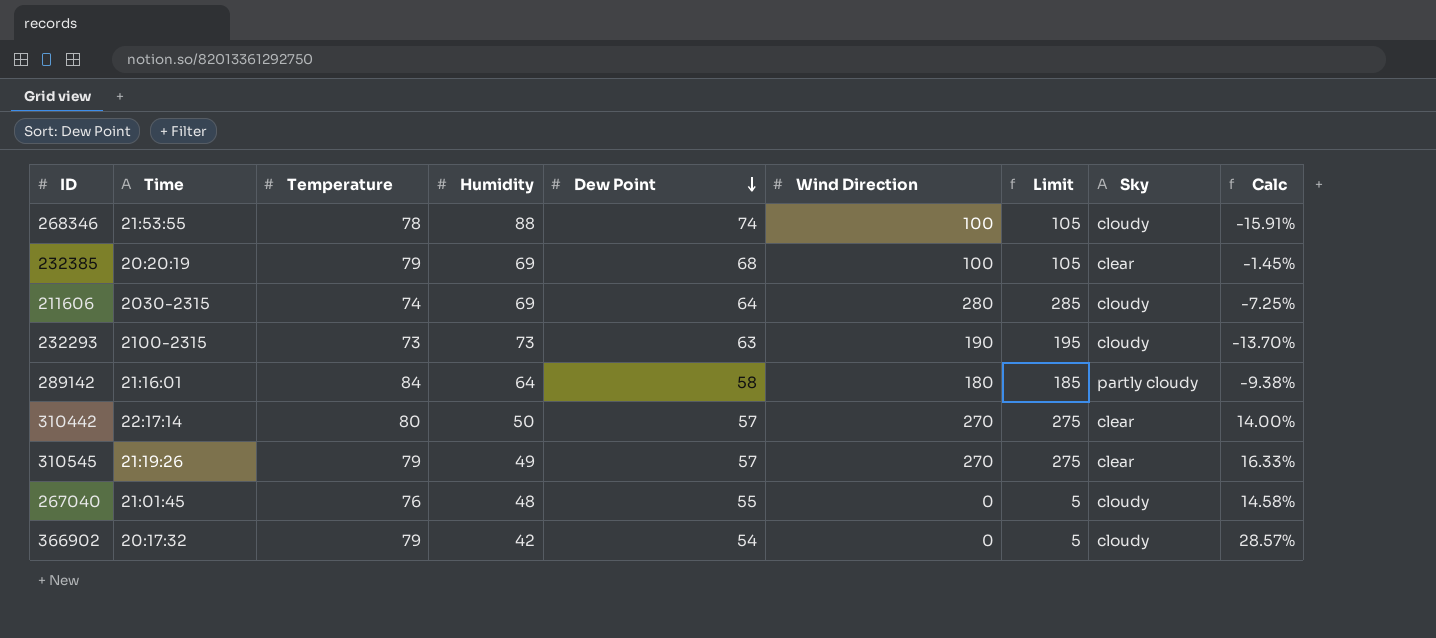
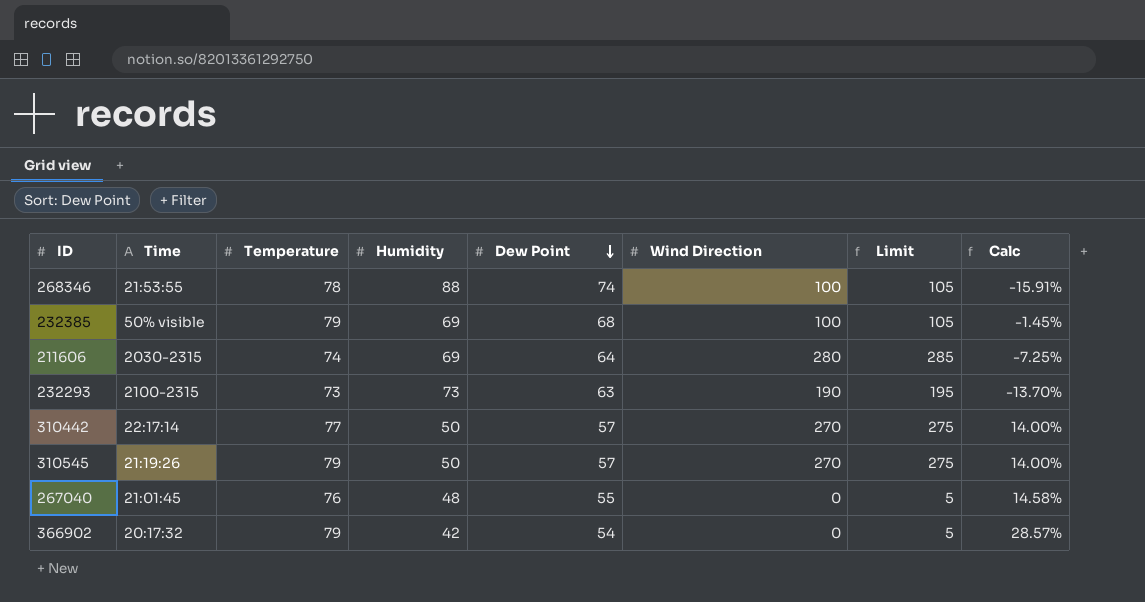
column Sky | position: 8 -> none
row 289142: 21:16:01 | 84 | 64 | 58 | 180 | 185 | partly cloudy | -9.38% -> none
232385 | Time: 20:20:19 -> 50% visible
310442 | Temperature: 80 -> 77
310545 | Humidity: 49 -> 50
310545 | Calc: 16.33% -> 14.00%

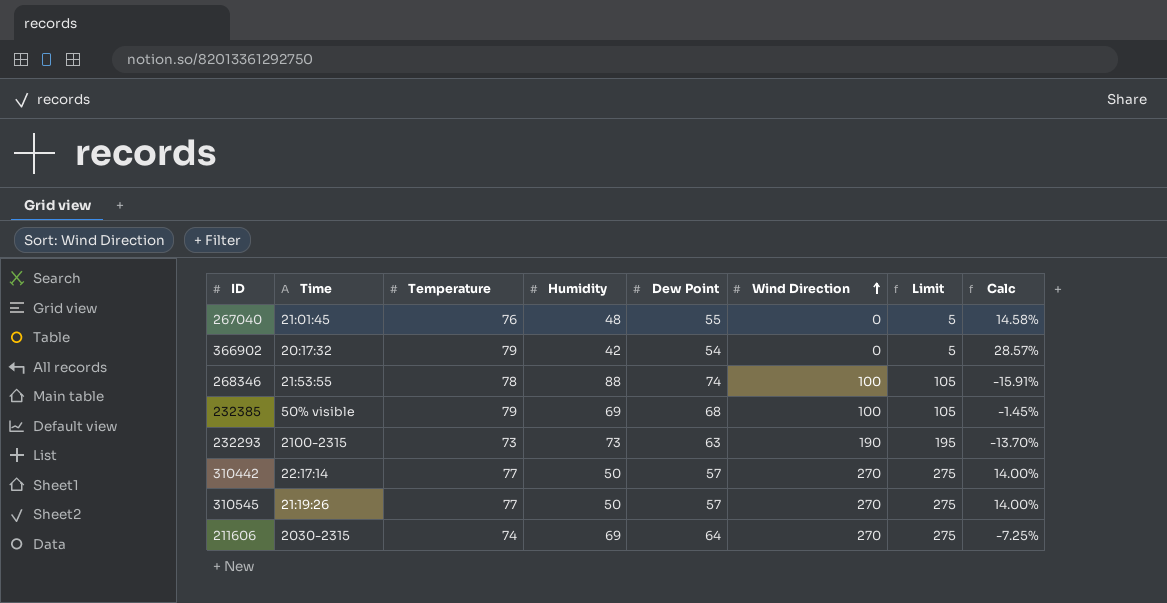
row order: Dew Point descending -> Wind Direction ascending
310545 | Temperature: 79 -> 77
211606 | Wind Direction: 280 -> 270
211606 | Limit: 285 -> 275

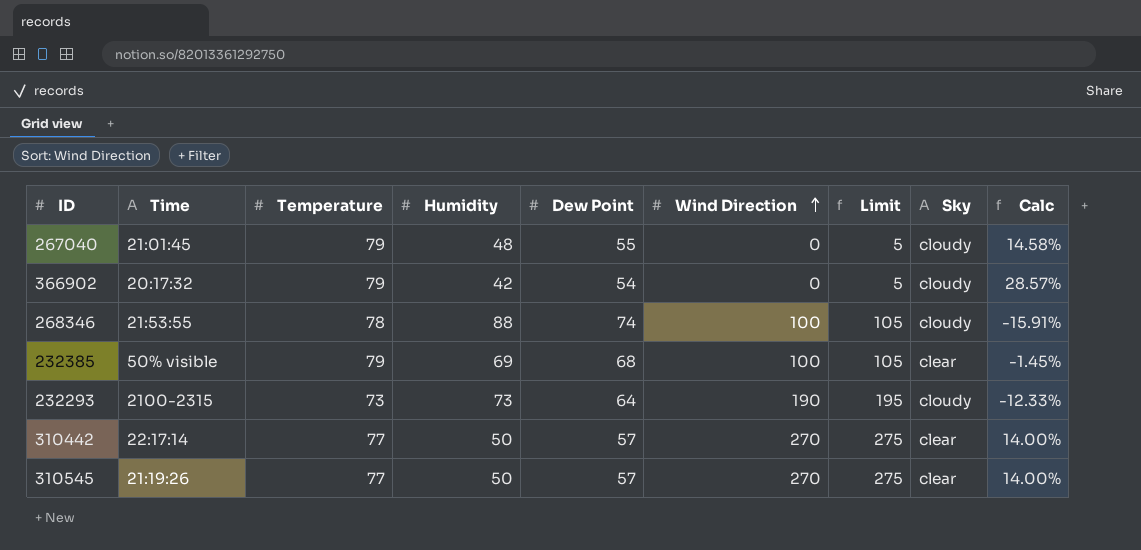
column Sky | position: none -> 8
row 211606: 2030-2315 | 74 | 69 | 64 | 270 | 275 | -7.25% -> none
267040 | Temperature: 76 -> 79
232293 | Dew Point: 63 -> 64
232293 | Calc: -13.70% -> -12.33%

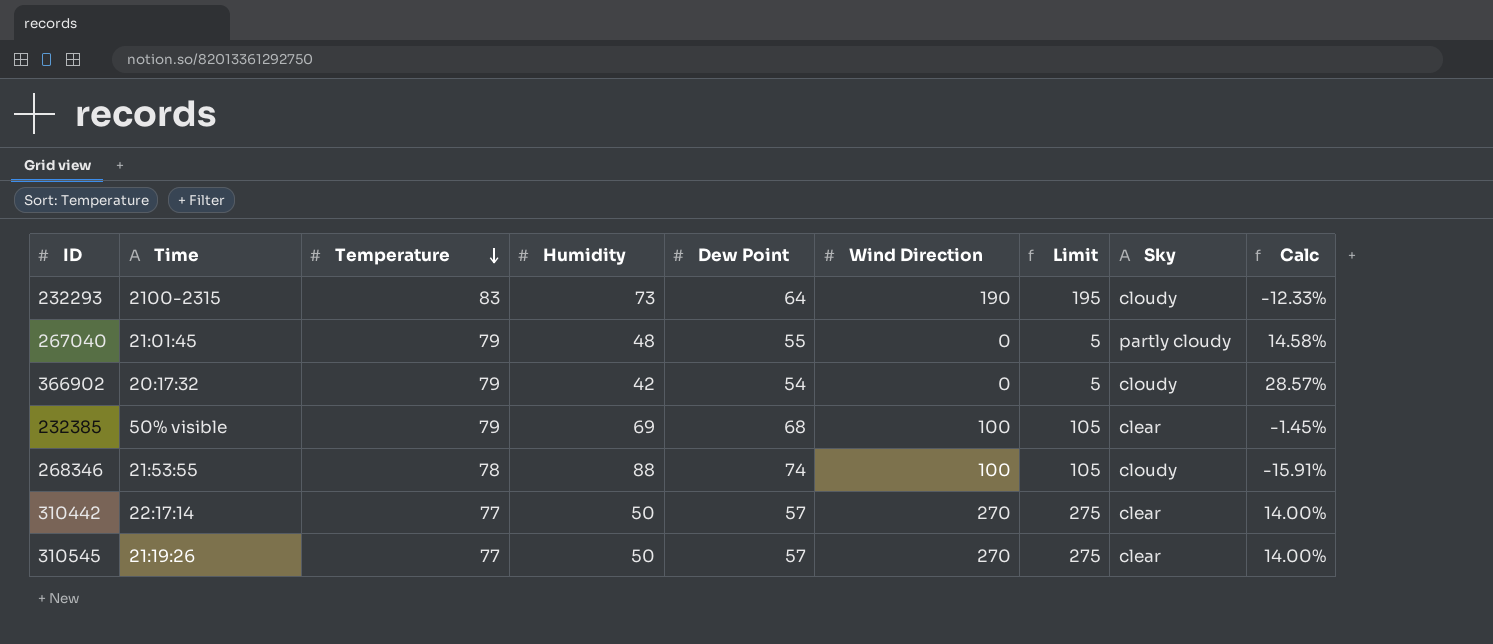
row order: Wind Direction ascending -> Temperature descending
232293 | Temperature: 73 -> 83
267040 | Sky: cloudy -> partly cloudy

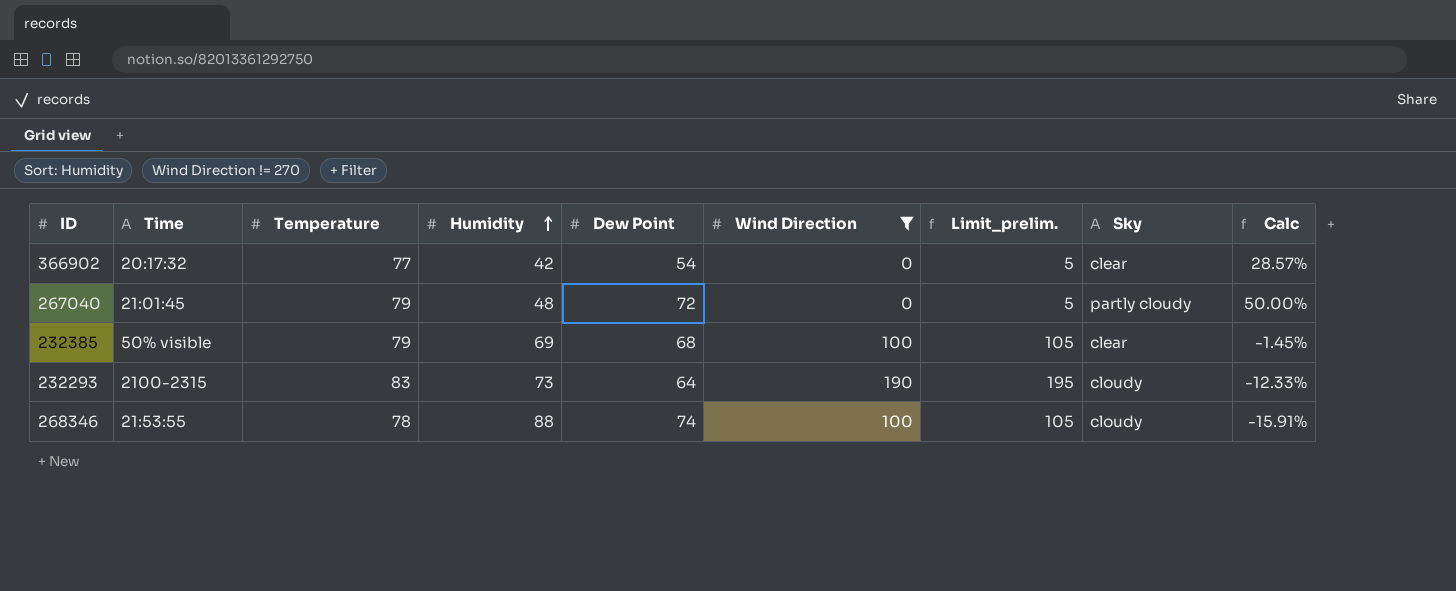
filter: none -> Wind Direction != 270
row order: Temperature descending -> Humidity ascending
column name: Limit -> Limit_prelim.
366902 | Temperature: 79 -> 77
366902 | Sky: cloudy -> clear
267040 | Dew Point: 55 -> 72
267040 | Calc: 14.58% -> 50.00%

